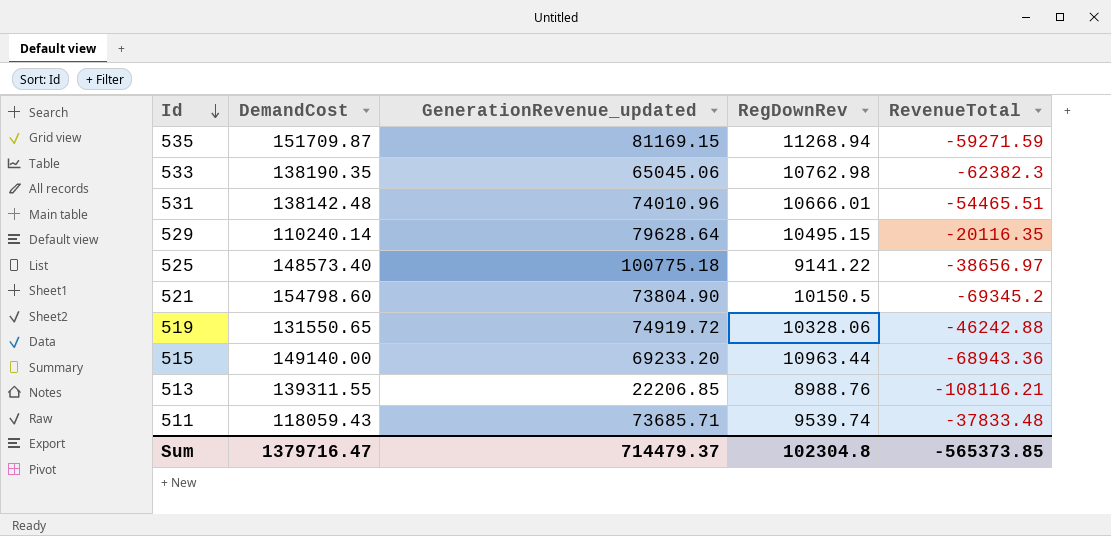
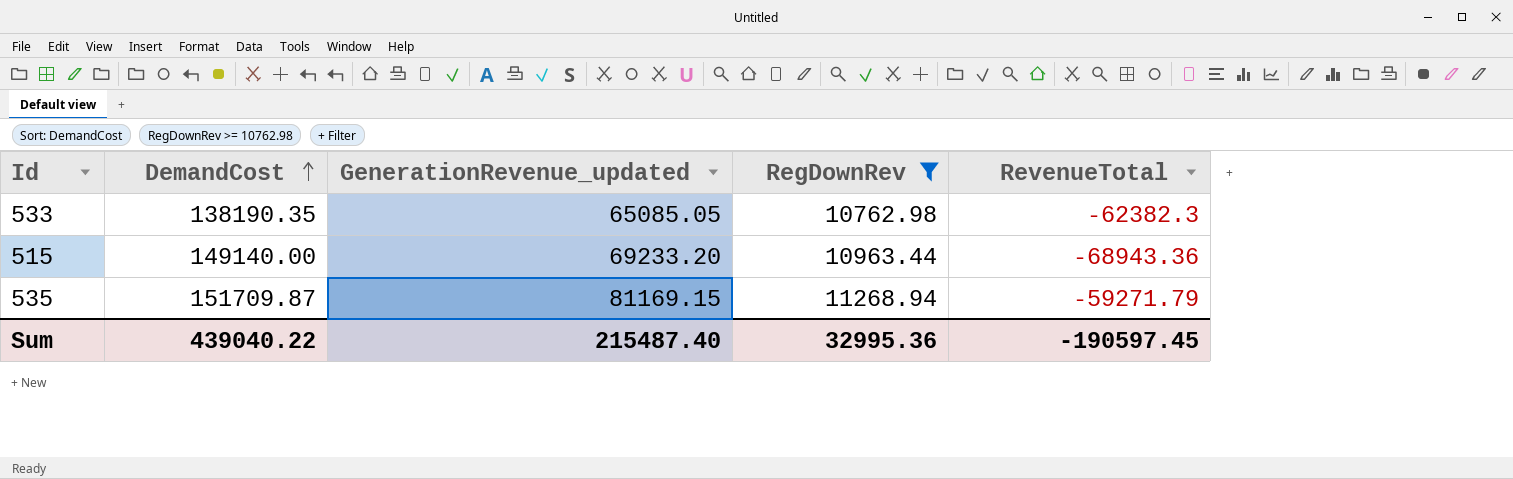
filter: none -> RegDownRev >= 10762.98
row order: Id descending -> DemandCost ascending
533 | GenerationRevenue_updated: 65045.06 -> 65085.05
535 | RevenueTotal: -59271.59 -> -59271.79
Sum | DemandCost: 1379716.47 -> 439040.22
Sum | GenerationRevenue_updated: 714479.37 -> 215487.40
Sum | RegDownRev: 102304.8 -> 32995.36
Sum | RevenueTotal: -565373.85 -> -190597.45

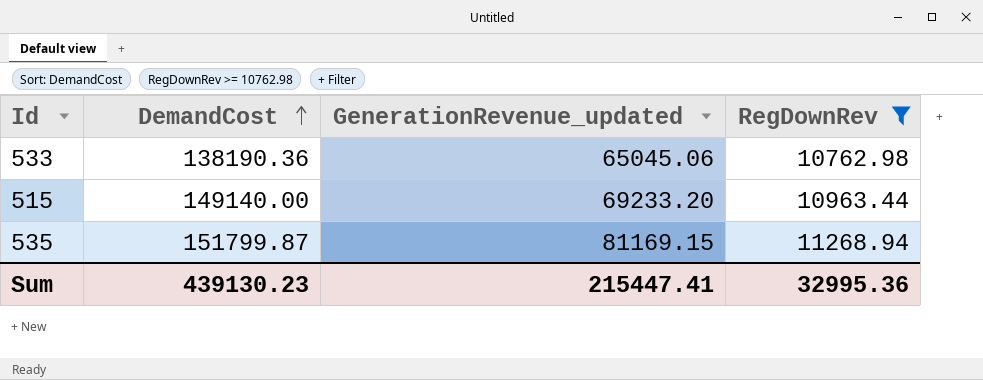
column RevenueTotal | position: 5 -> none
533 | DemandCost: 138190.35 -> 138190.36
533 | GenerationRevenue_updated: 65085.05 -> 65045.06
535 | DemandCost: 151709.87 -> 151799.87
Sum | DemandCost: 439040.22 -> 439130.23
Sum | GenerationRevenue_updated: 215487.40 -> 215447.41

